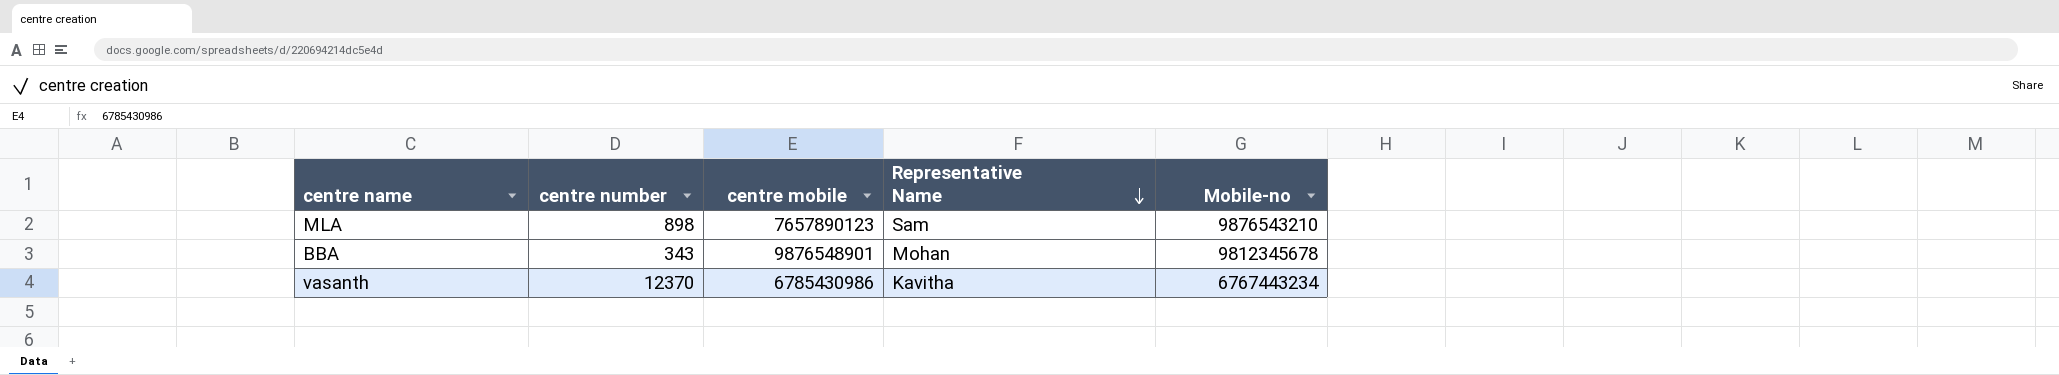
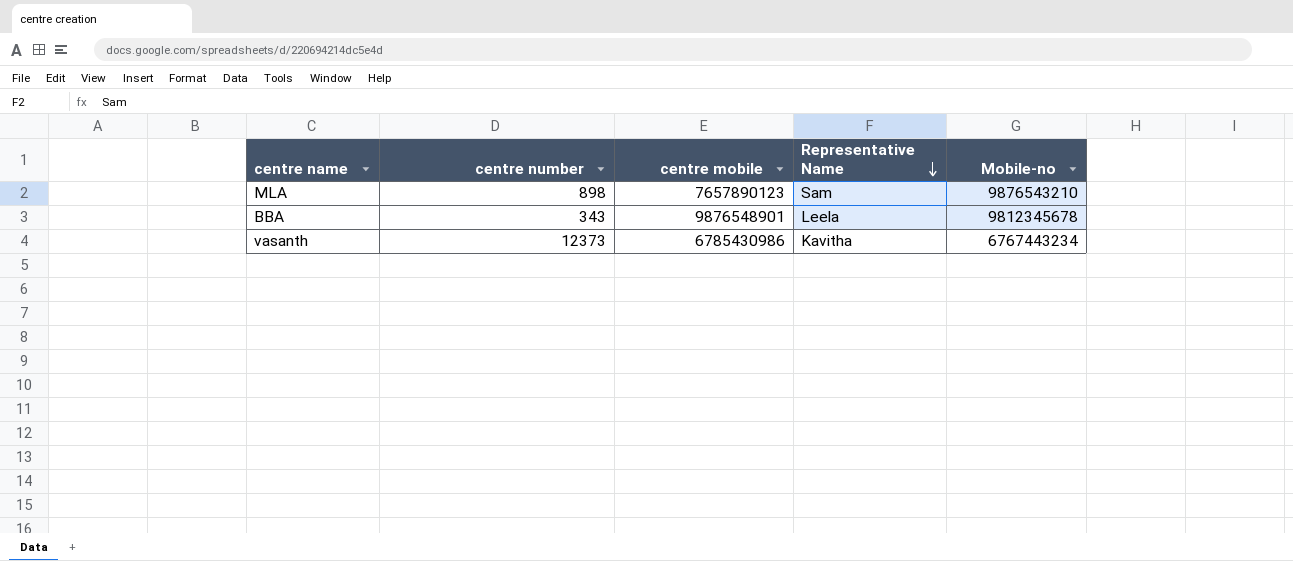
BBA | Representative Name: Mohan -> Leela
vasanth | centre number: 12370 -> 12373

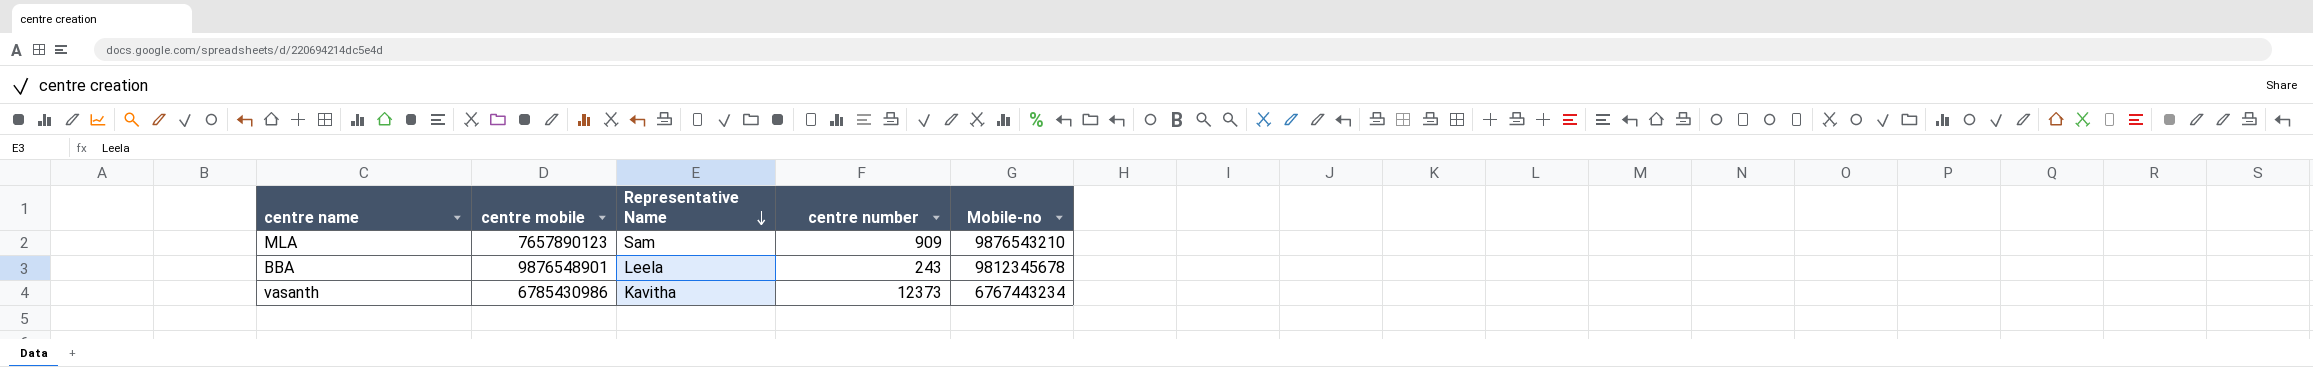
column centre number | position: 2 -> 4
MLA | centre number: 898 -> 909
BBA | centre number: 343 -> 243

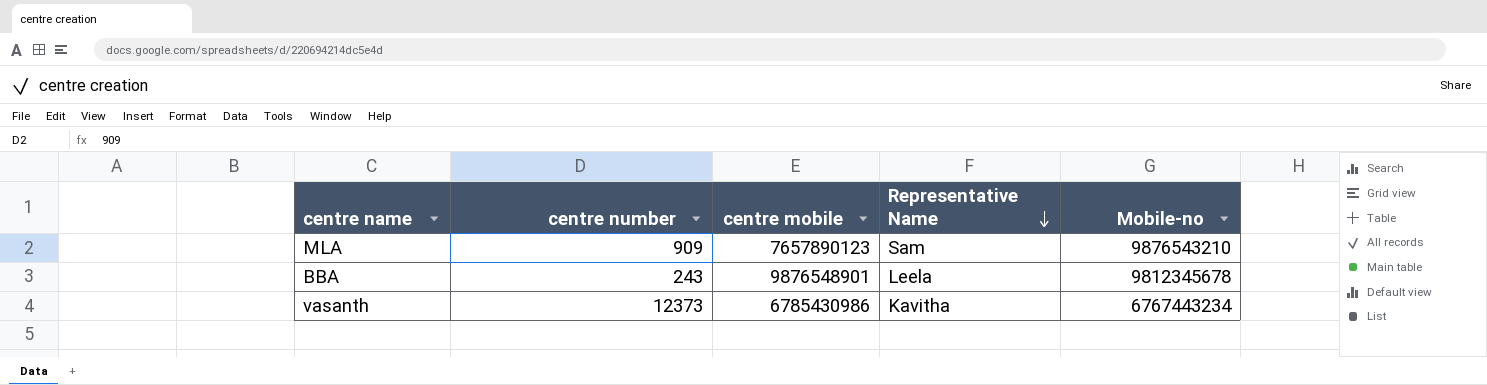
column centre number | position: 4 -> 2

